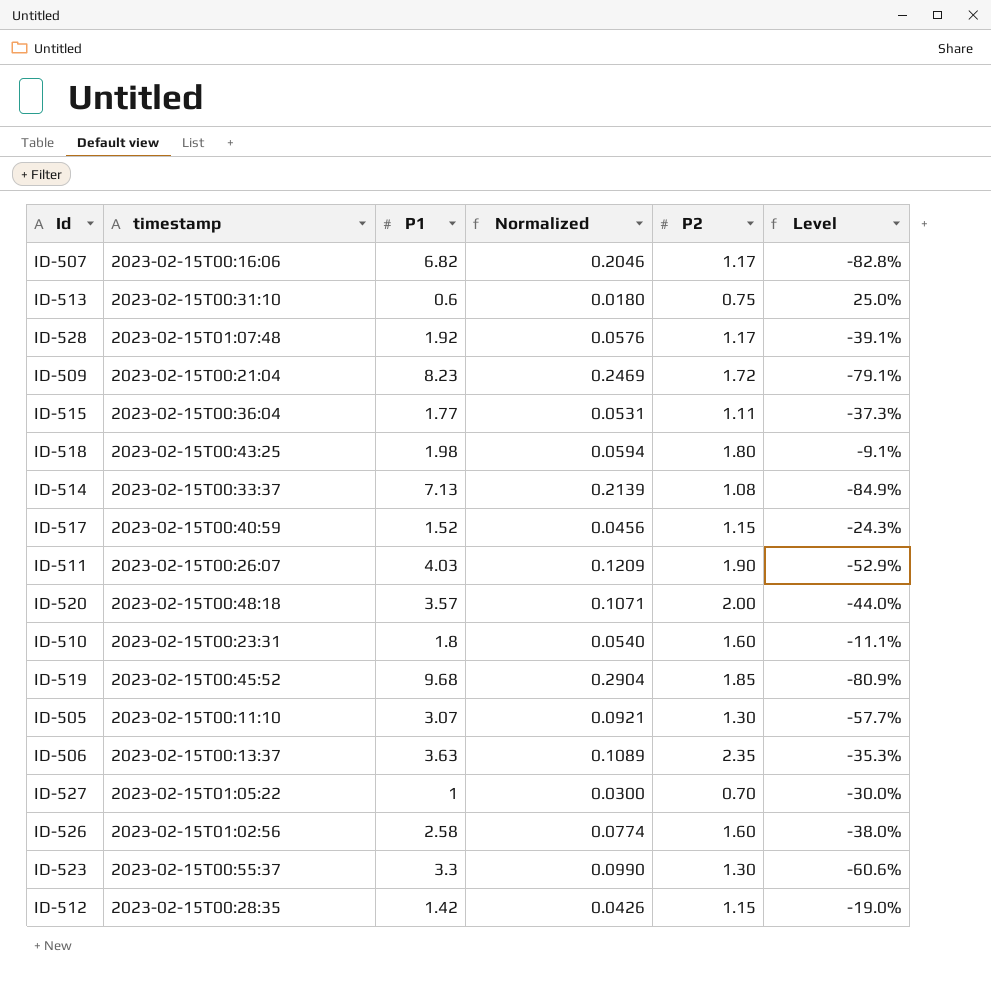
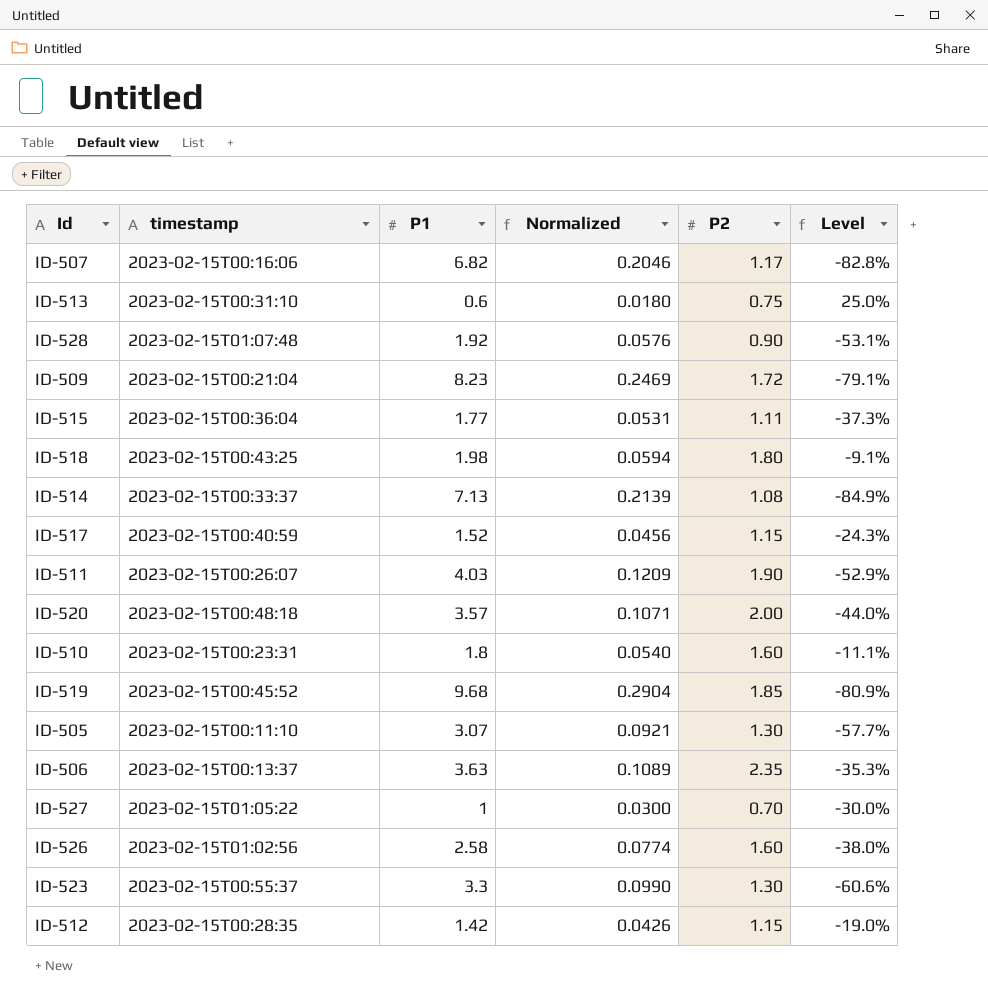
ID-528 | P2: 1.17 -> 0.90
ID-528 | Level: -39.1% -> -53.1%

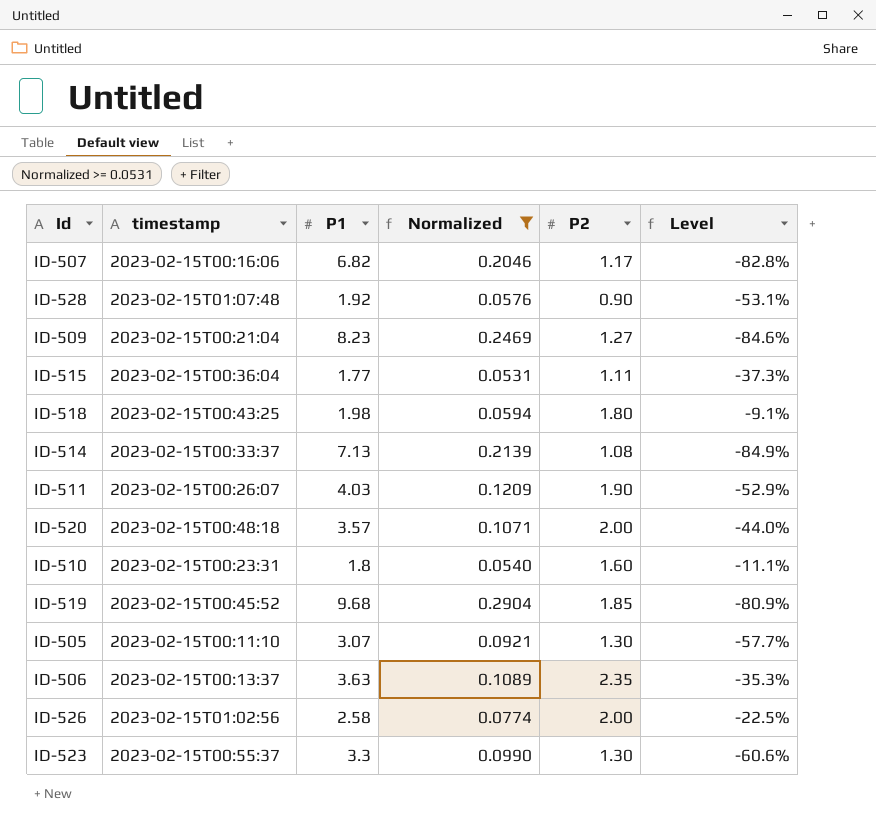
filter: none -> Normalized >= 0.0531
ID-509 | P2: 1.72 -> 1.27
ID-509 | Level: -79.1% -> -84.6%
ID-526 | P2: 1.60 -> 2.00
ID-526 | Level: -38.0% -> -22.5%

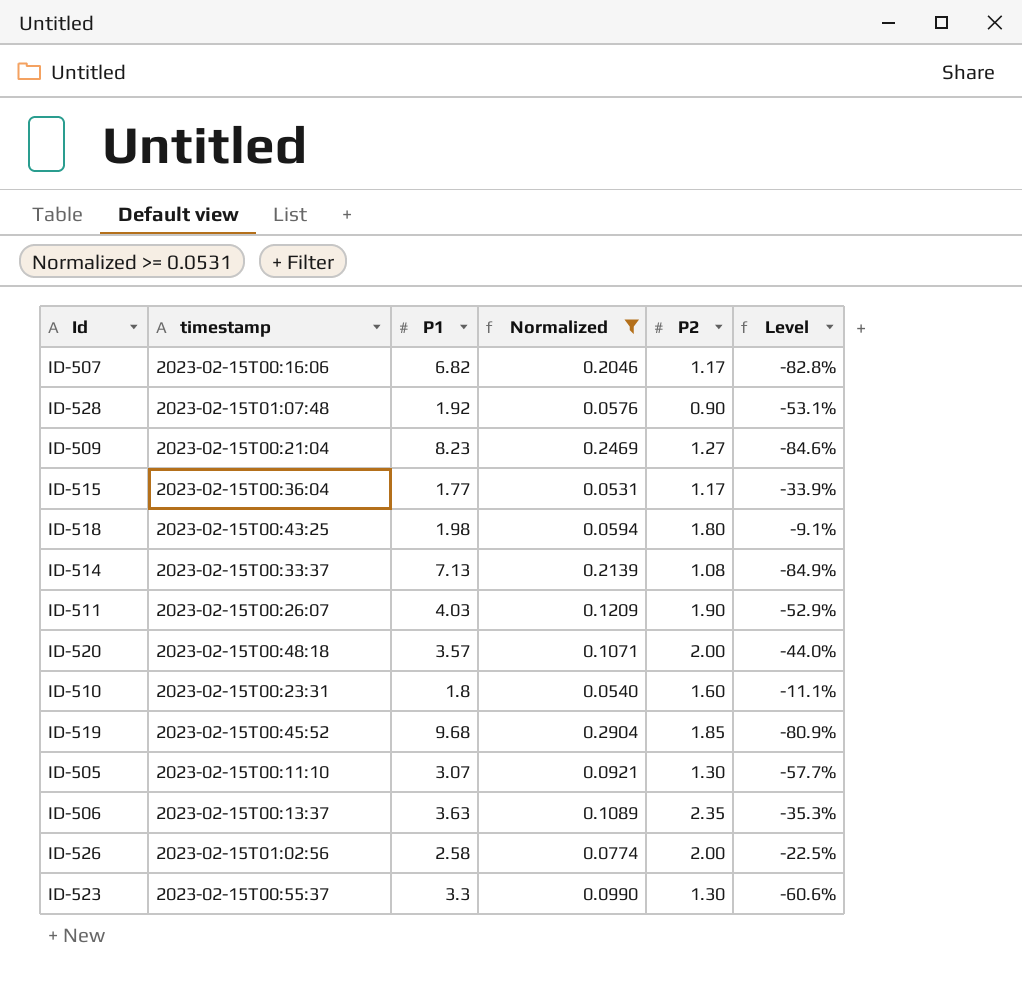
ID-515 | P2: 1.11 -> 1.17
ID-515 | Level: -37.3% -> -33.9%

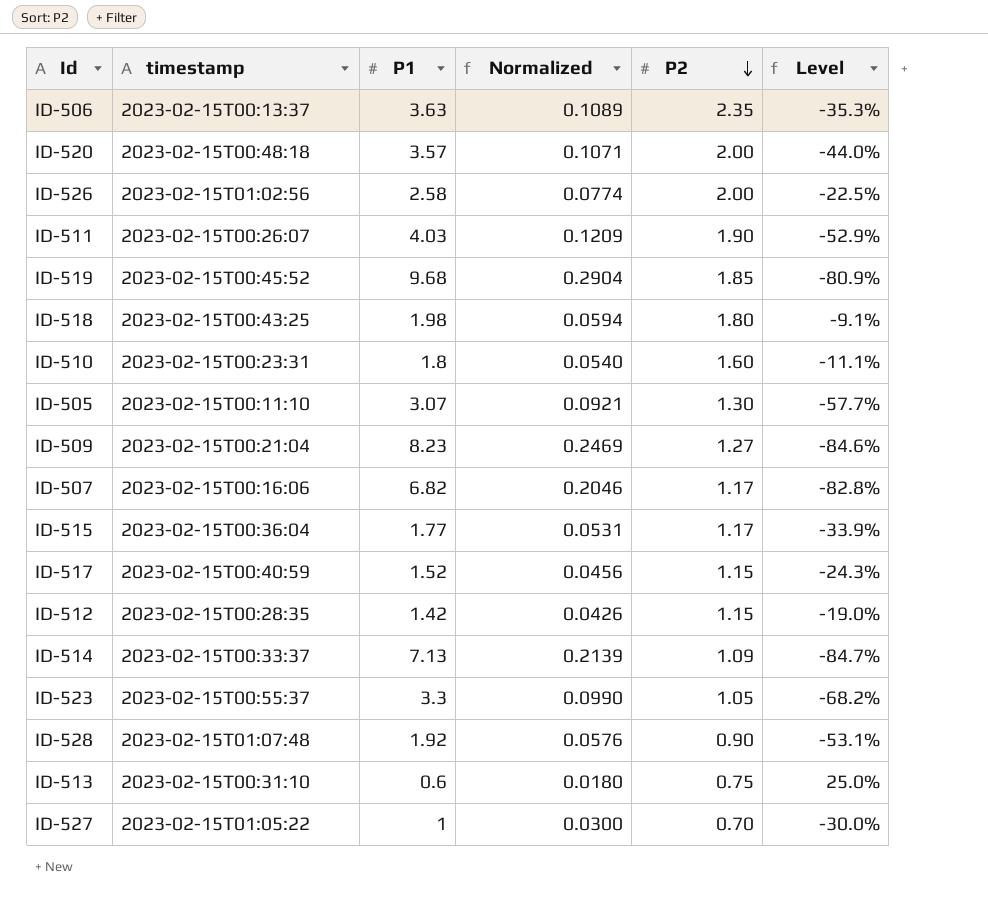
filter: Normalized >= 0.0531 -> none
row order: none -> P2 descending
ID-514 | P2: 1.08 -> 1.09
ID-514 | Level: -84.9% -> -84.7%
ID-523 | P2: 1.30 -> 1.05
ID-523 | Level: -60.6% -> -68.2%

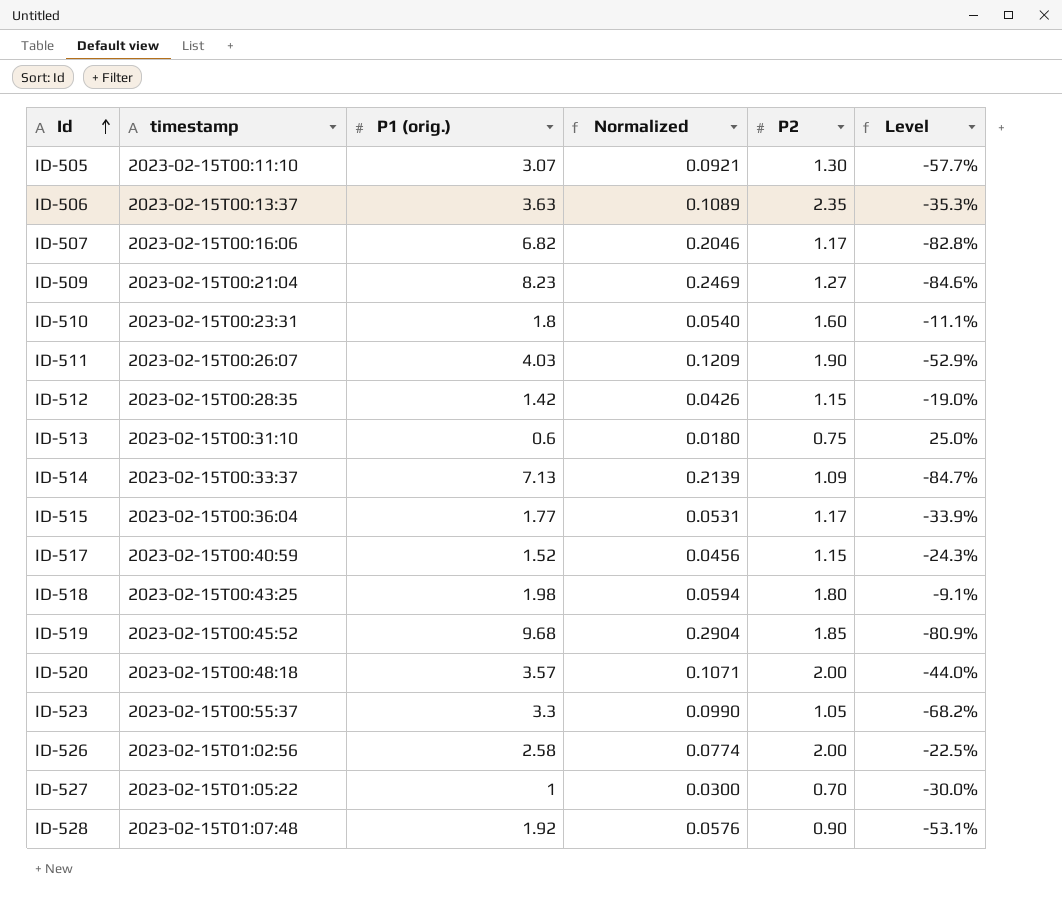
row order: P2 descending -> Id ascending
column name: P1 -> P1 (orig.)

